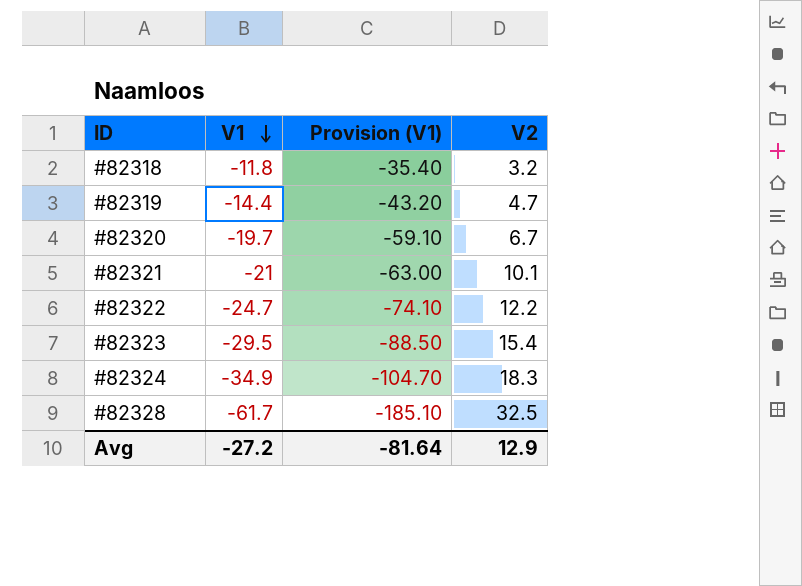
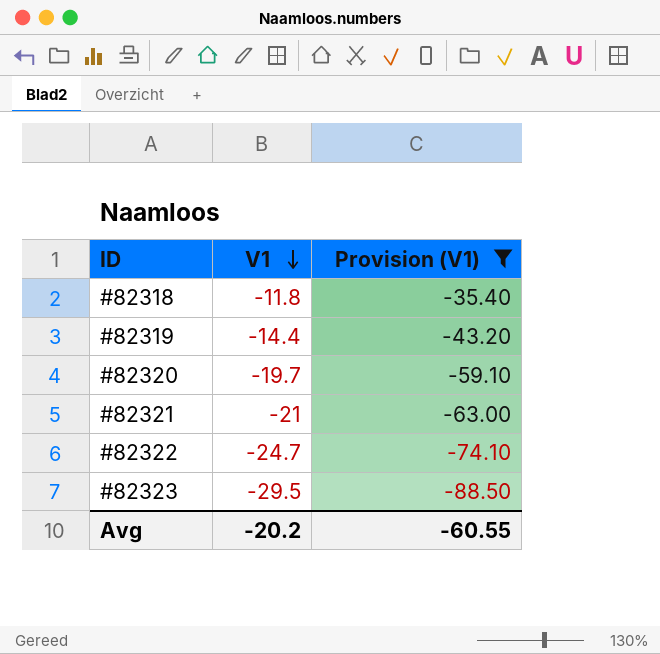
filter: none -> Provision (V1) >= -88.50
column V2 | position: 4 -> none
Avg | V1: -27.2 -> -20.2
Avg | Provision (V1): -81.64 -> -60.55

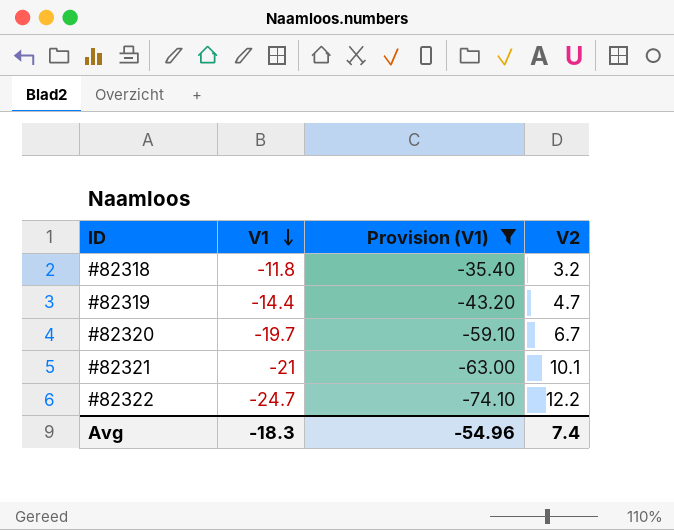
column V2 | position: none -> 4
row #82323: -29.5 | -88.50 -> none
Avg | V1: -20.2 -> -18.3
Avg | Provision (V1): -60.55 -> -54.96

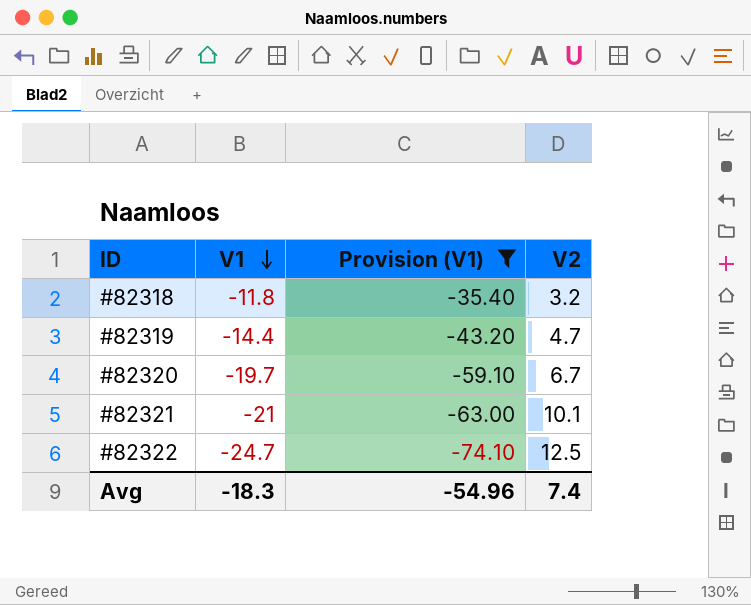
#82322 | V2: 12.2 -> 12.5

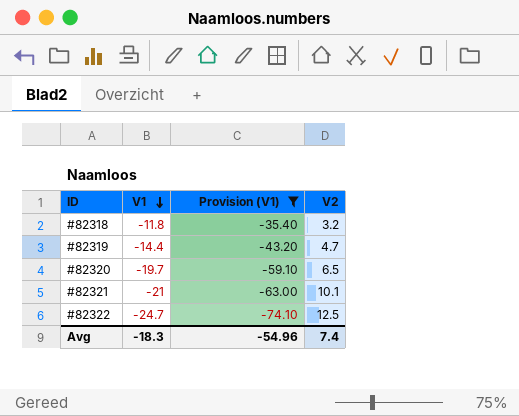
#82320 | V2: 6.7 -> 6.5

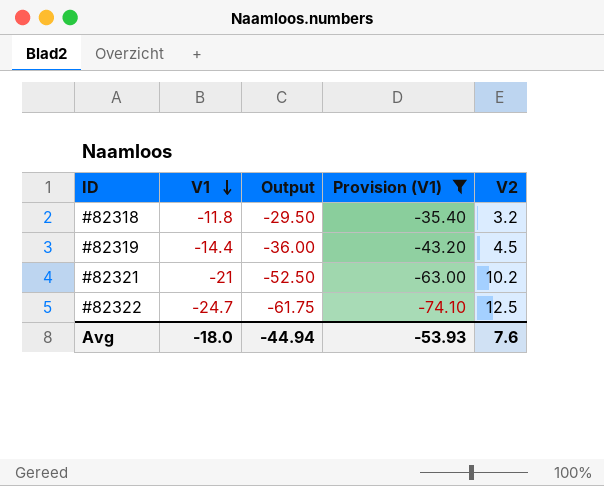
column Output | formula: none -> [V1] * 2.5
row #82320: -19.7 | -59.10 | 6.5 -> none
#82319 | V2: 4.7 -> 4.5
#82321 | V2: 10.1 -> 10.2
Avg | V1: -18.3 -> -18.0
Avg | Provision (V1): -54.96 -> -53.93
Avg | V2: 7.4 -> 7.6

